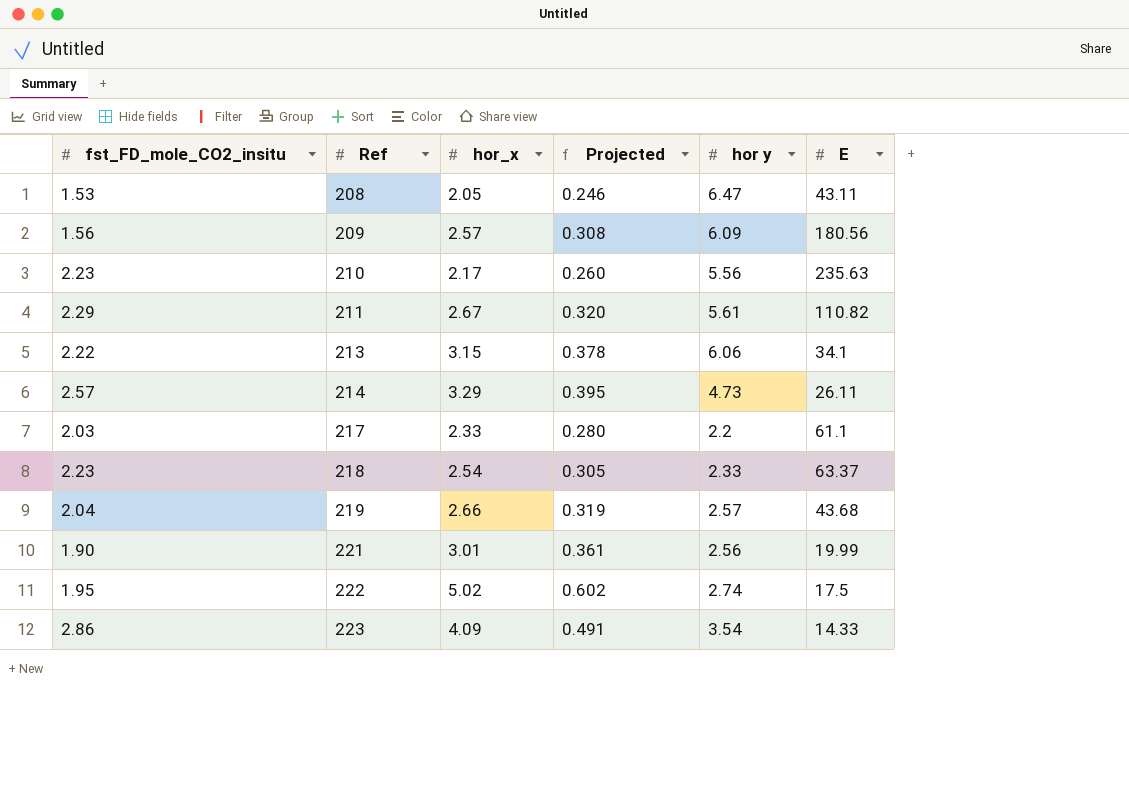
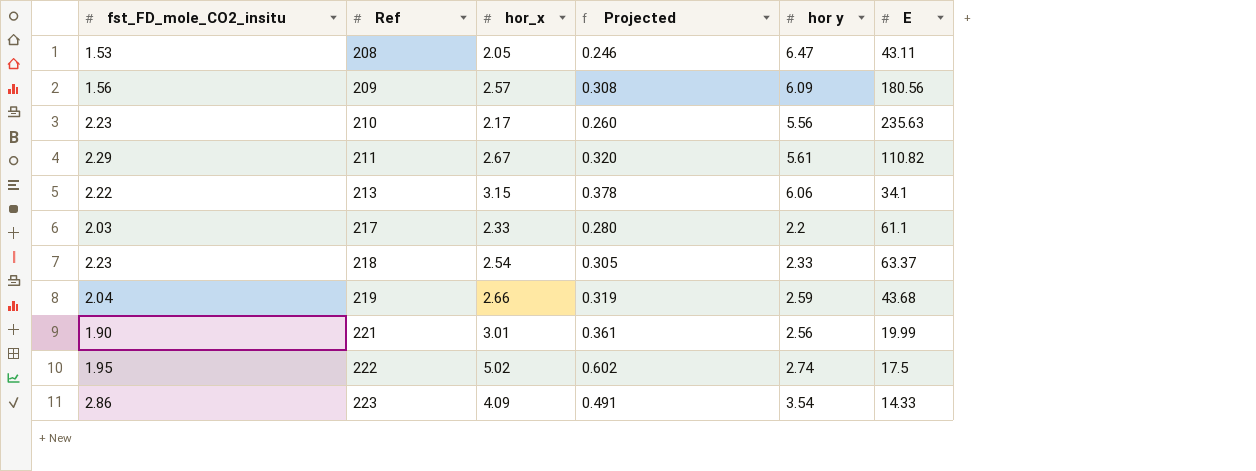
row 214: 2.57 | 3.29 | 0.395 | 4.73 | 26.11 -> none
219 | hor y: 2.57 -> 2.59

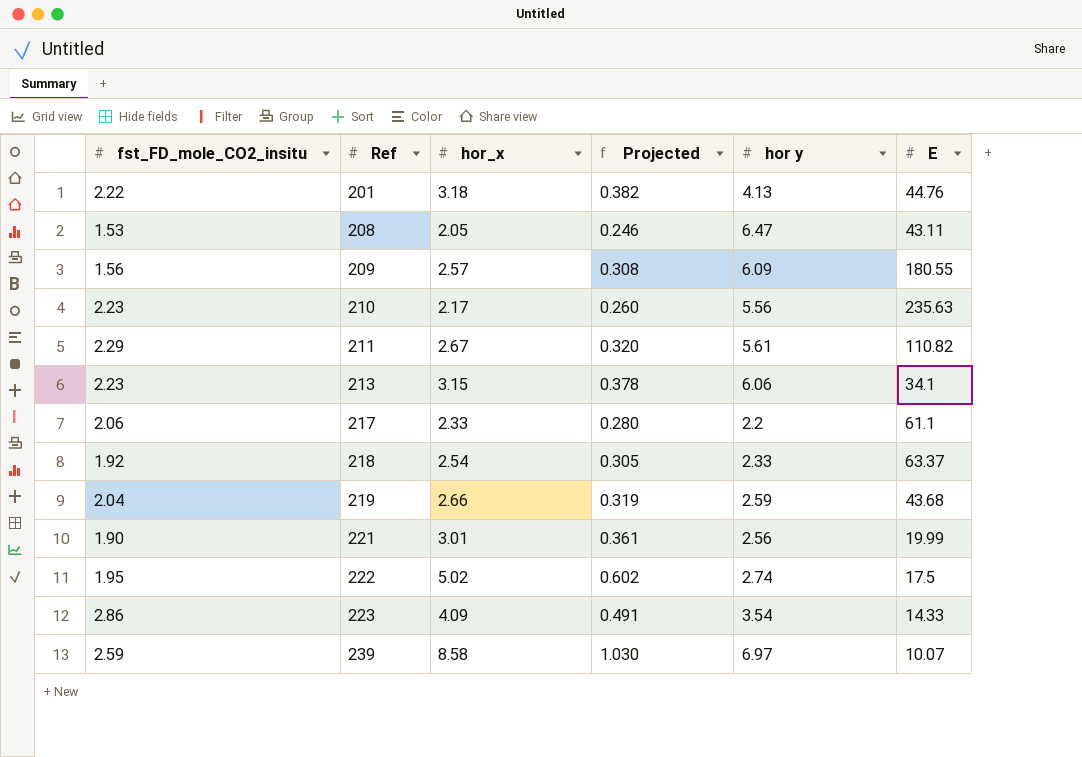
row 201: none -> 2.22 | 3.18 | 0.382 | 4.13 | 44.76
209 | E: 180.56 -> 180.55
213 | fst_FD_mole_CO2_insitu: 2.22 -> 2.23
217 | fst_FD_mole_CO2_insitu: 2.03 -> 2.06
218 | fst_FD_mole_CO2_insitu: 2.23 -> 1.92
row 239: none -> 2.59 | 8.58 | 1.030 | 6.97 | 10.07

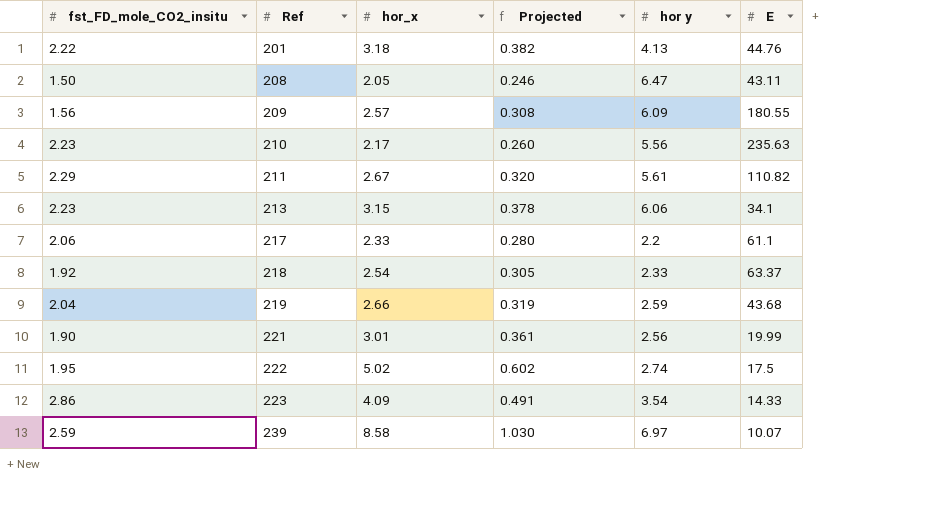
208 | fst_FD_mole_CO2_insitu: 1.53 -> 1.50

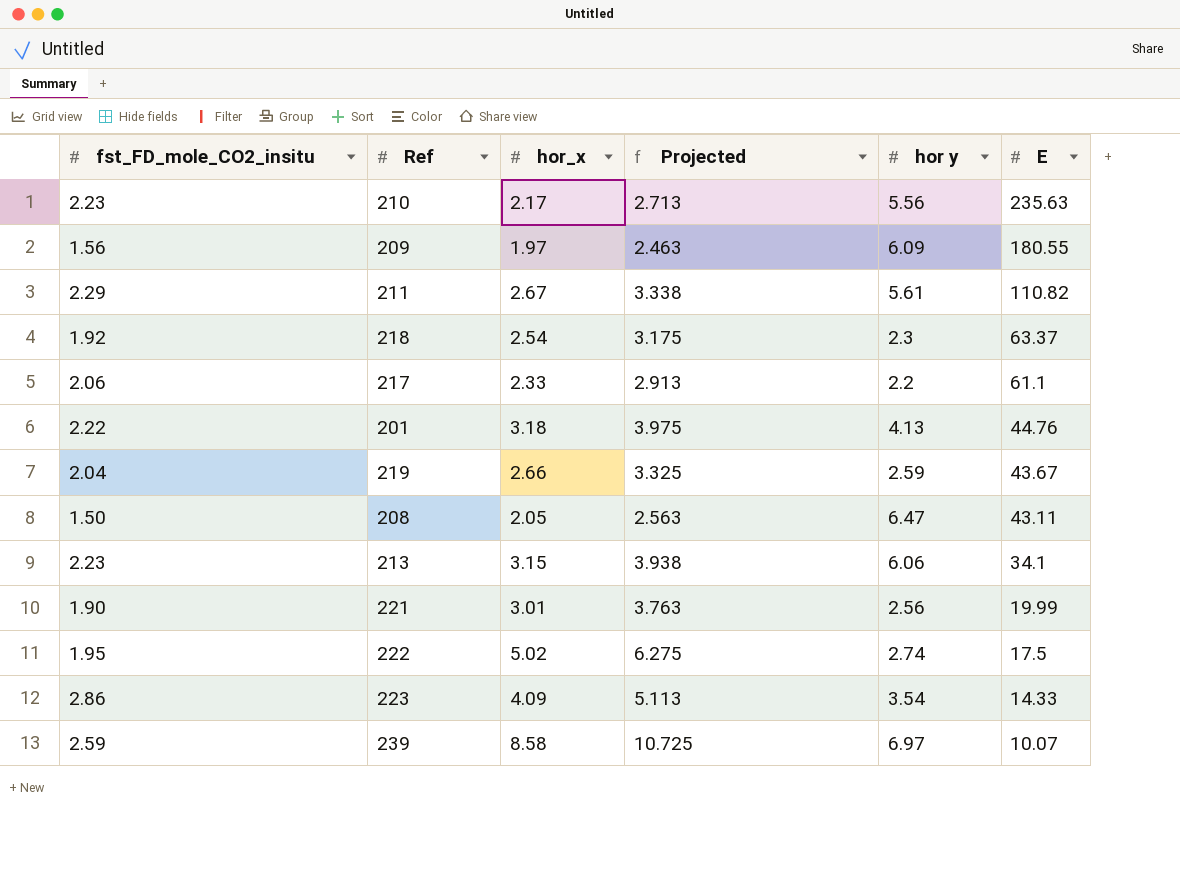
row order: Ref ascending -> E descending
column Projected | formula: [hor_x] * 0.12 -> [hor_x] * 1.25
209 | hor_x: 2.57 -> 1.97
218 | hor y: 2.33 -> 2.3
219 | E: 43.68 -> 43.67

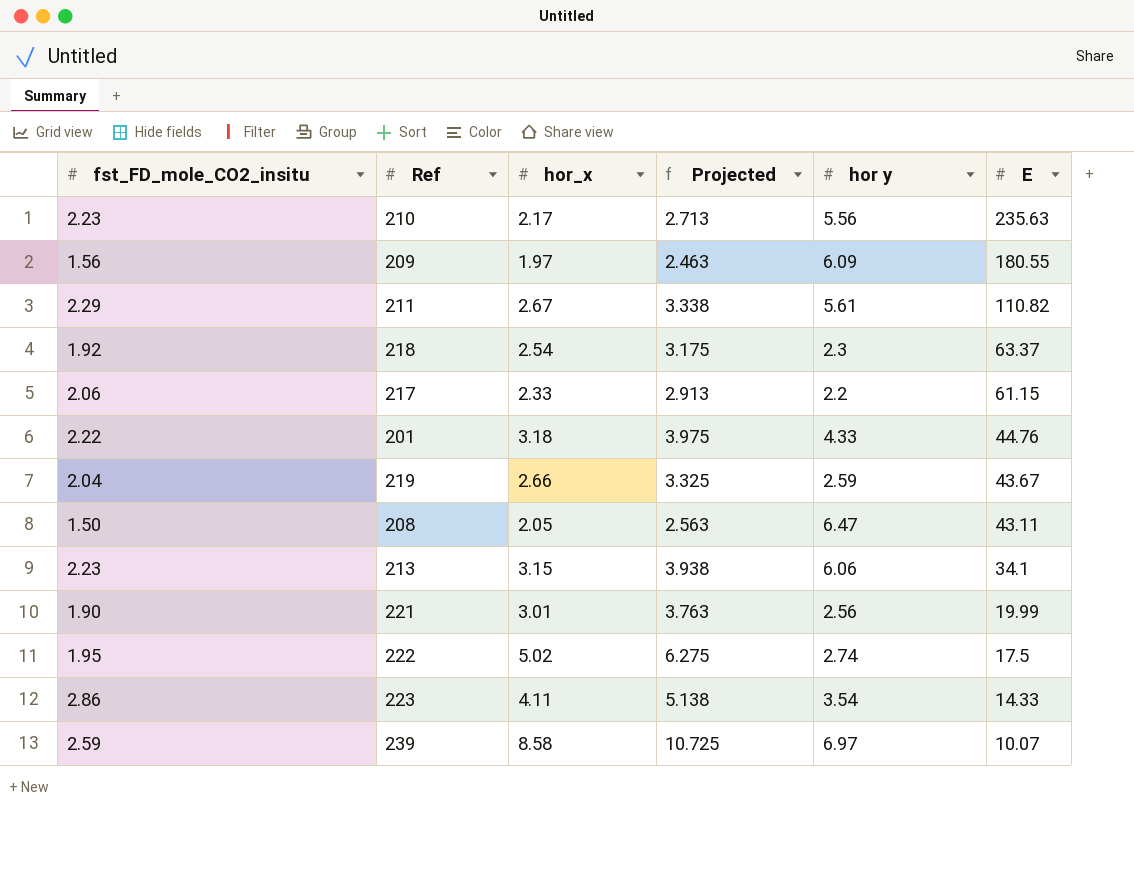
217 | E: 61.1 -> 61.15
201 | hor y: 4.13 -> 4.33
223 | hor_x: 4.09 -> 4.11
223 | Projected: 5.113 -> 5.138

